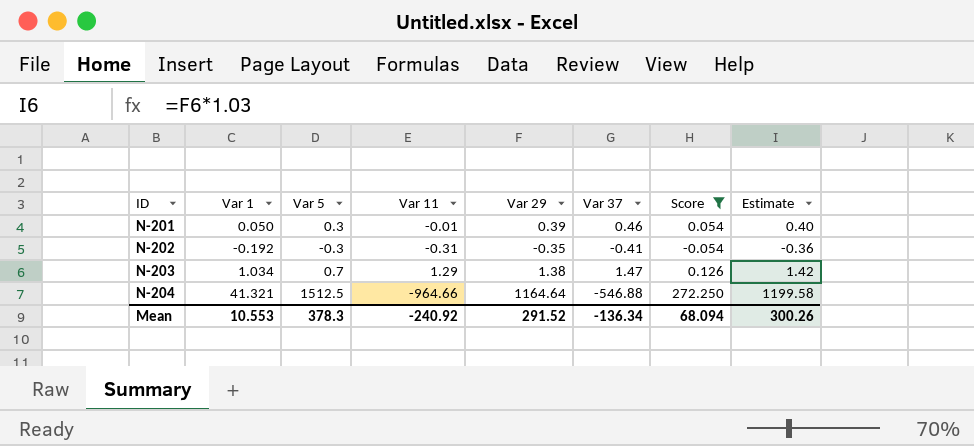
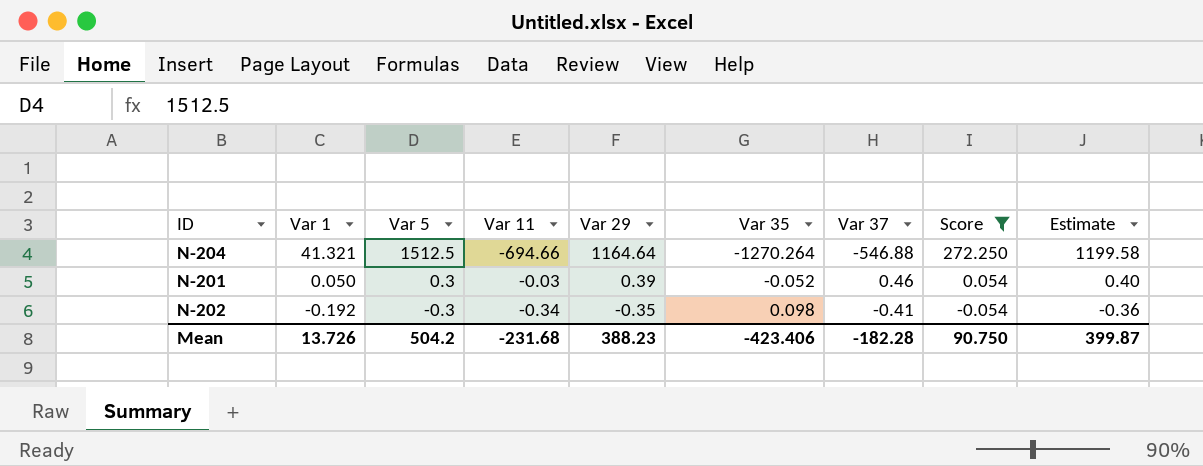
row order: ID ascending -> Var 1 descending
column Var 35 | position: none -> 6
row N-203: 1.034 | 0.7 | 1.29 | 1.38 | 1.47 | 0.126 | 1.42 -> none
N-204 | Var 11: -964.66 -> -694.66
N-201 | Var 11: -0.01 -> -0.03
N-202 | Var 11: -0.31 -> -0.34
Mean | Var 1: 10.553 -> 13.726
Mean | Var 5: 378.3 -> 504.2
Mean | Var 11: -240.92 -> -231.68
Mean | Var 29: 291.52 -> 388.23
Mean | Var 37: -136.34 -> -182.28
Mean | Score: 68.094 -> 90.750
Mean | Estimate: 300.26 -> 399.87

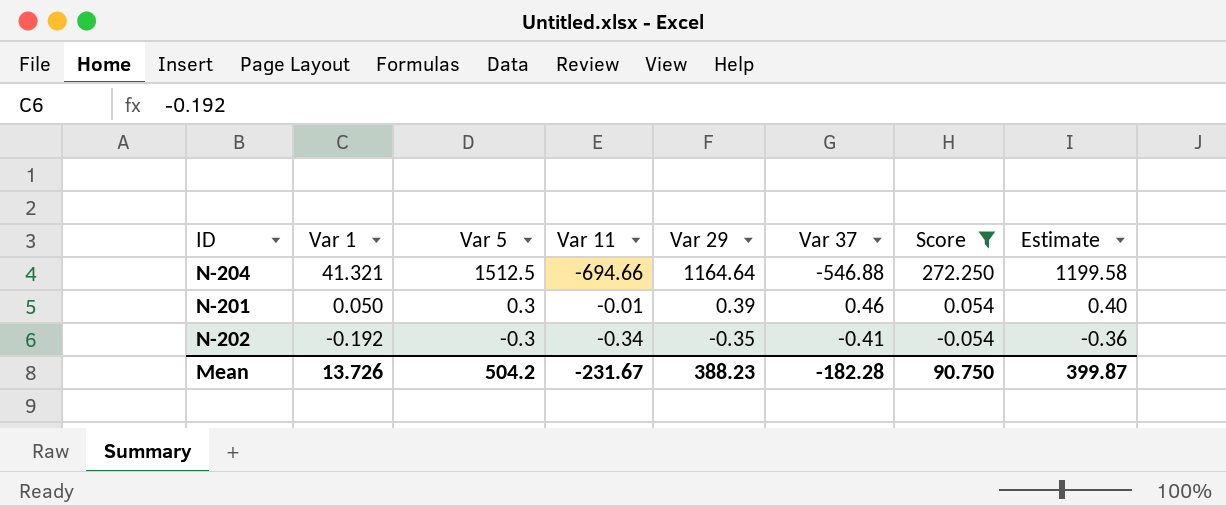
column Var 35 | position: 6 -> none
N-201 | Var 11: -0.03 -> -0.01
Mean | Var 11: -231.68 -> -231.67

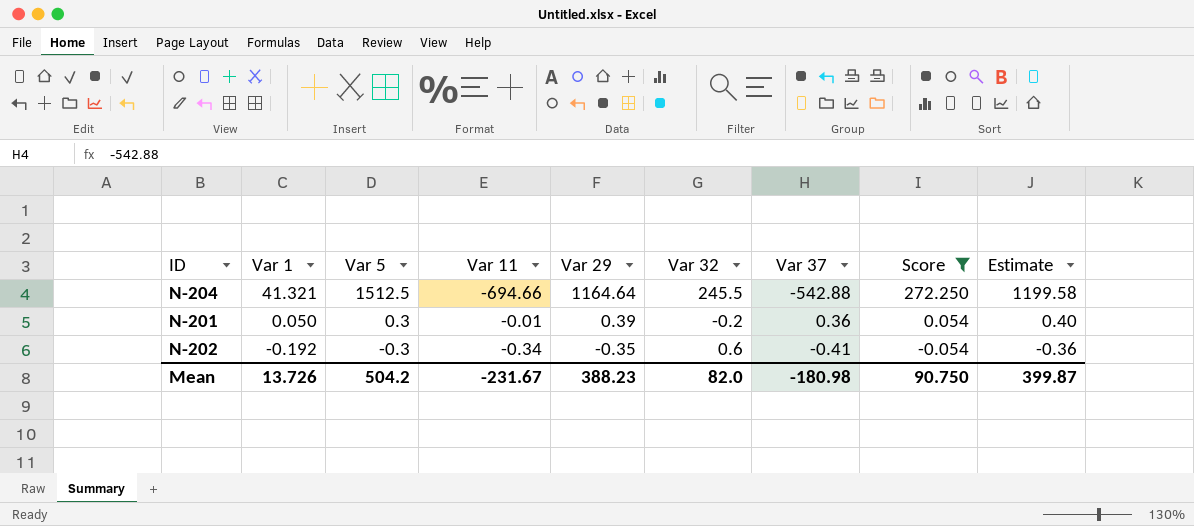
column Var 32 | position: none -> 6
N-204 | Var 37: -546.88 -> -542.88
N-201 | Var 37: 0.46 -> 0.36
Mean | Var 37: -182.28 -> -180.98

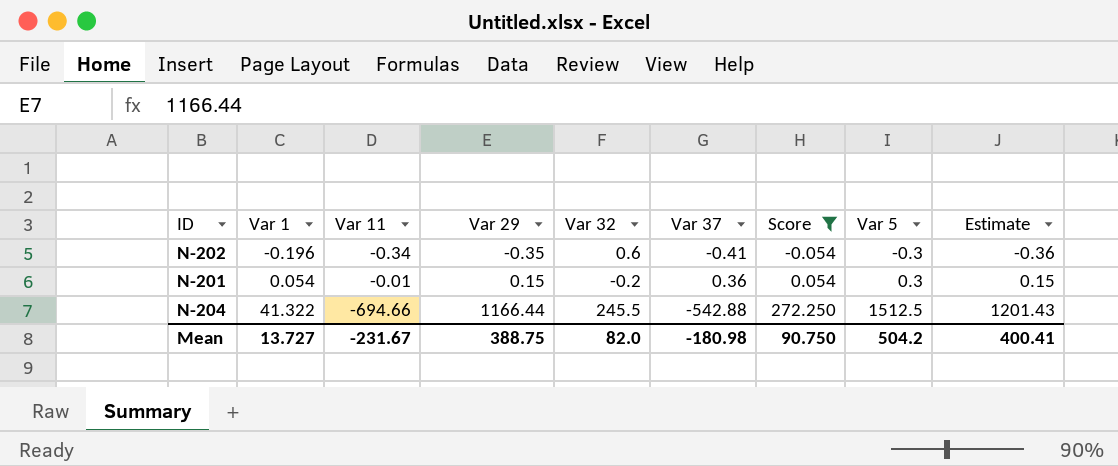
row order: Var 1 descending -> Var 1 ascending
column Var 5 | position: 3 -> 8
N-202 | Var 1: -0.192 -> -0.196
N-201 | Var 1: 0.050 -> 0.054
N-201 | Var 29: 0.39 -> 0.15
N-201 | Estimate: 0.40 -> 0.15
N-204 | Var 1: 41.321 -> 41.322
N-204 | Var 29: 1164.64 -> 1166.44
N-204 | Estimate: 1199.58 -> 1201.43
Mean | Var 1: 13.726 -> 13.727
Mean | Var 29: 388.23 -> 388.75
Mean | Estimate: 399.87 -> 400.41

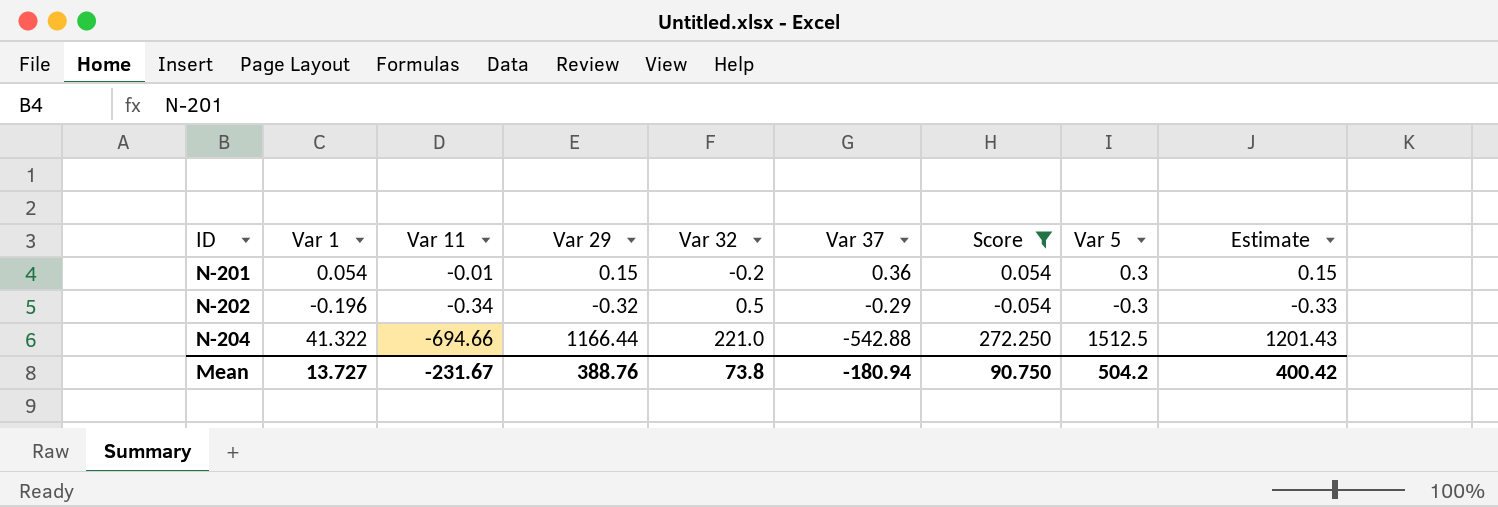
row order: Var 1 ascending -> ID ascending
N-202 | Var 29: -0.35 -> -0.32
N-202 | Var 32: 0.6 -> 0.5
N-202 | Var 37: -0.41 -> -0.29
N-202 | Estimate: -0.36 -> -0.33
N-204 | Var 32: 245.5 -> 221.0
Mean | Var 29: 388.75 -> 388.76
Mean | Var 32: 82.0 -> 73.8
Mean | Var 37: -180.98 -> -180.94
Mean | Estimate: 400.41 -> 400.42

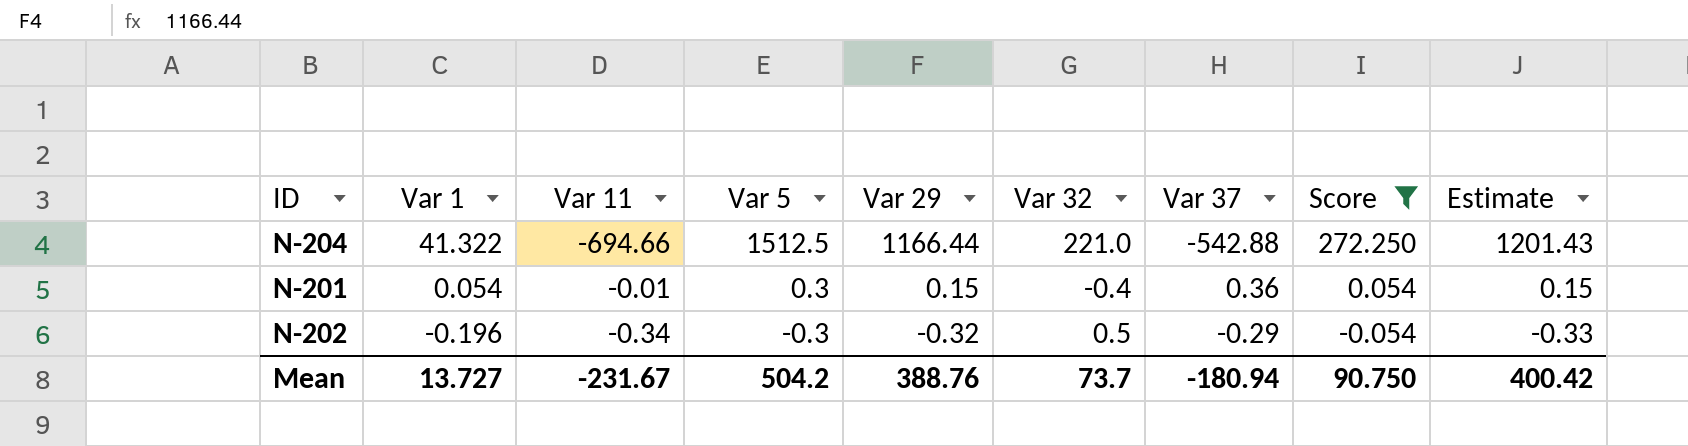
row order: ID ascending -> Var 1 descending
column Var 5 | position: 8 -> 4
N-201 | Var 32: -0.2 -> -0.4
Mean | Var 32: 73.8 -> 73.7

